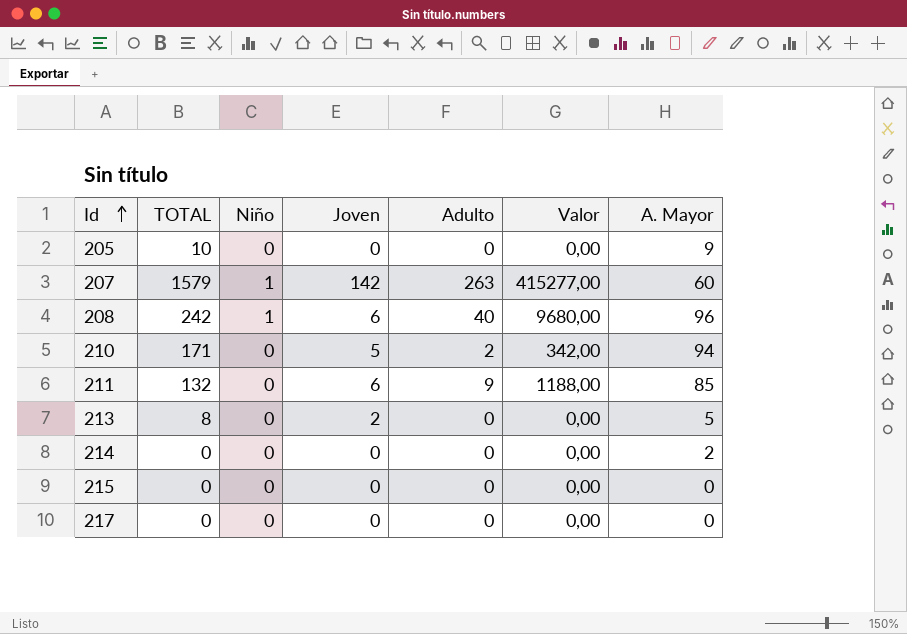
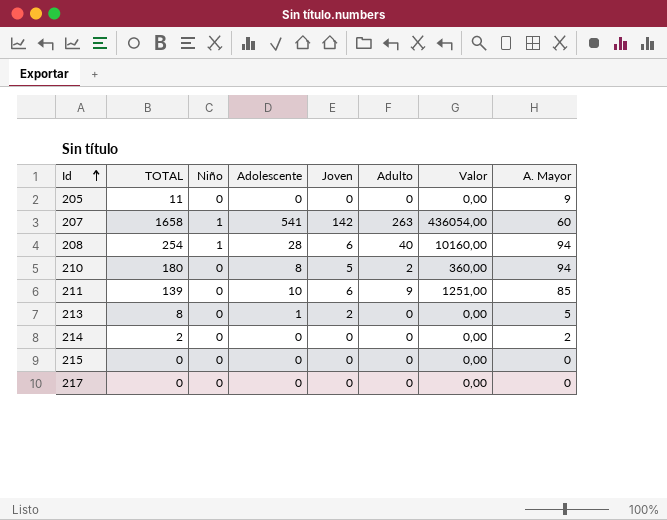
column Adolescente | position: none -> 4
205 | TOTAL: 10 -> 11
207 | TOTAL: 1579 -> 1658
207 | Valor: 415277,00 -> 436054,00
208 | TOTAL: 242 -> 254
208 | Valor: 9680,00 -> 10160,00
208 | A. Mayor: 96 -> 94
210 | TOTAL: 171 -> 180
210 | Valor: 342,00 -> 360,00
211 | TOTAL: 132 -> 139
211 | Valor: 1188,00 -> 1251,00
214 | TOTAL: 0 -> 2

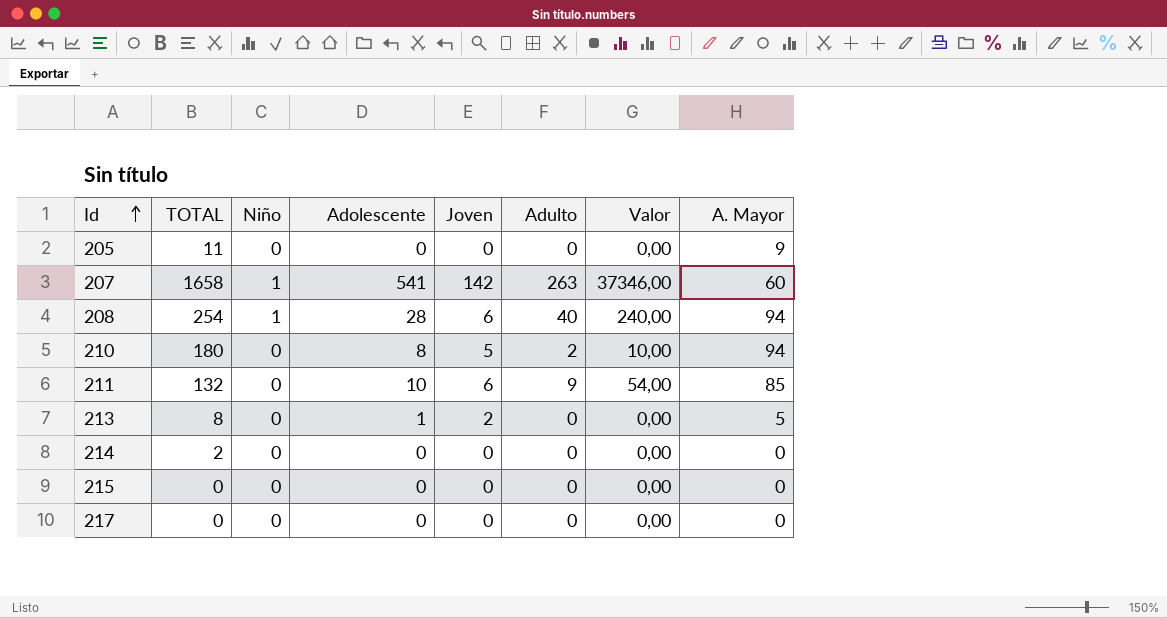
column Valor | formula: [TOTAL] * [Adulto] -> [Joven] * [Adulto]
211 | TOTAL: 139 -> 132
214 | A. Mayor: 2 -> 0

